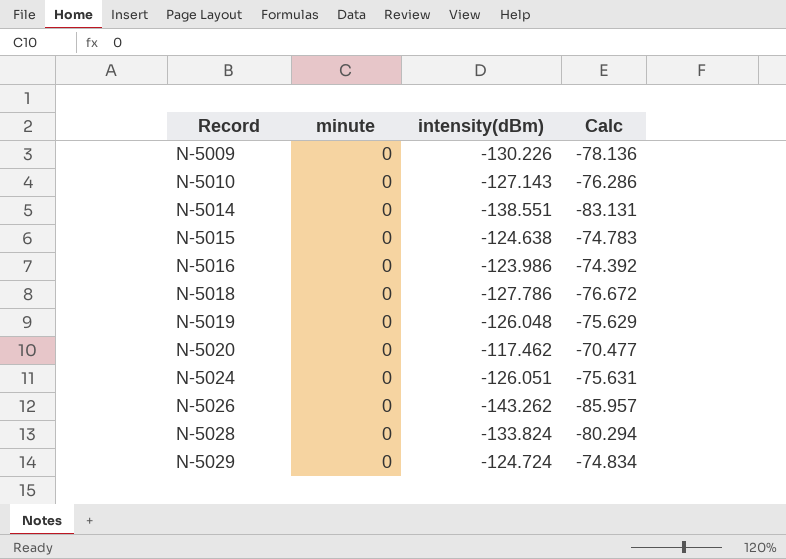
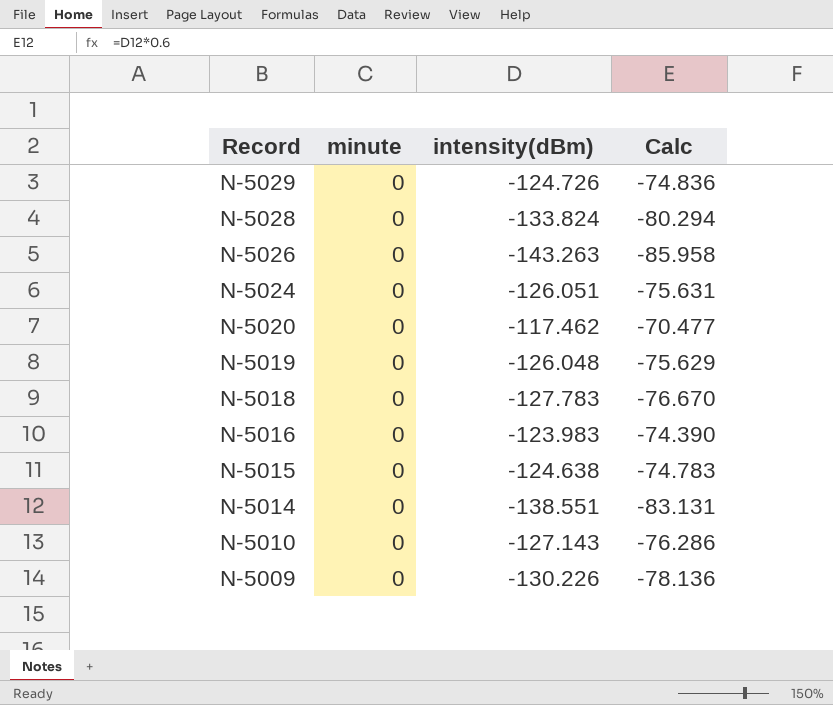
row order: Record ascending -> Record descending
N-5029 | intensity(dBm): -124.724 -> -124.726
N-5029 | Calc: -74.834 -> -74.836
N-5026 | intensity(dBm): -143.262 -> -143.263
N-5026 | Calc: -85.957 -> -85.958
N-5018 | intensity(dBm): -127.786 -> -127.783
N-5018 | Calc: -76.672 -> -76.670
N-5016 | intensity(dBm): -123.986 -> -123.983
N-5016 | Calc: -74.392 -> -74.390

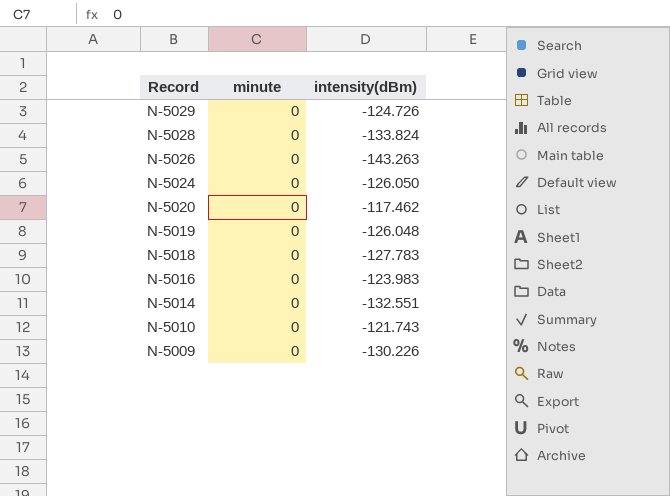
column Calc | formula: [intensity(dBm)] * 0.6 -> none
row N-5015: 0 | -124.638 | -74.783 -> none
N-5024 | intensity(dBm): -126.051 -> -126.050
N-5014 | intensity(dBm): -138.551 -> -132.551
N-5010 | intensity(dBm): -127.143 -> -121.743

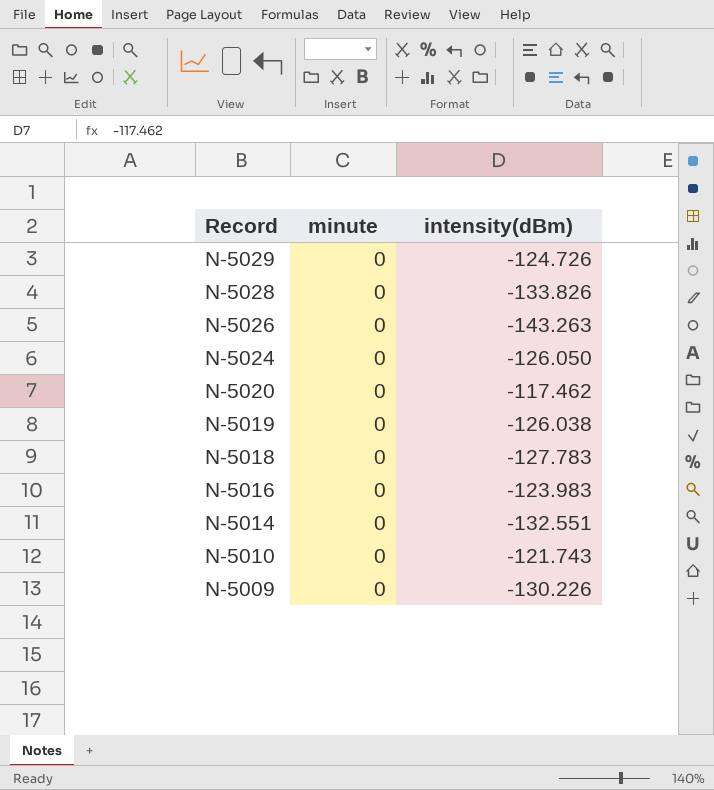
N-5028 | intensity(dBm): -133.824 -> -133.826
N-5019 | intensity(dBm): -126.048 -> -126.038

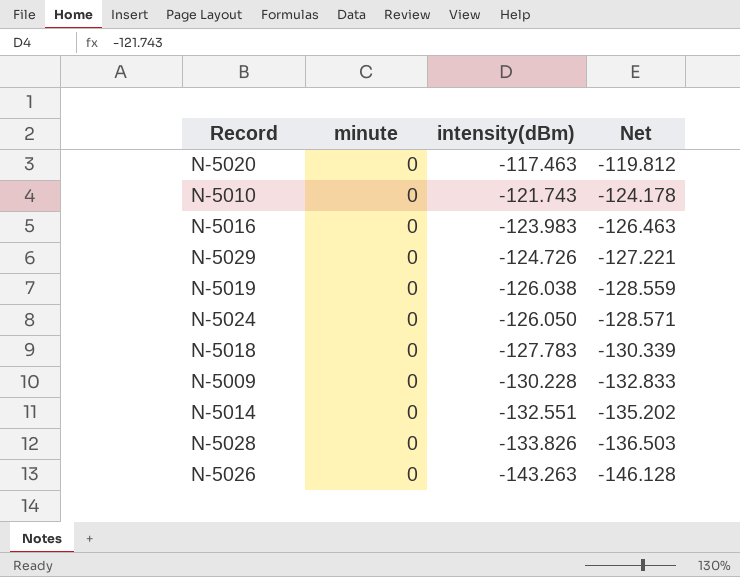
row order: Record descending -> intensity(dBm) descending
column Net | formula: none -> [intensity(dBm)] * 1.02
N-5020 | intensity(dBm): -117.462 -> -117.463
N-5009 | intensity(dBm): -130.226 -> -130.228

